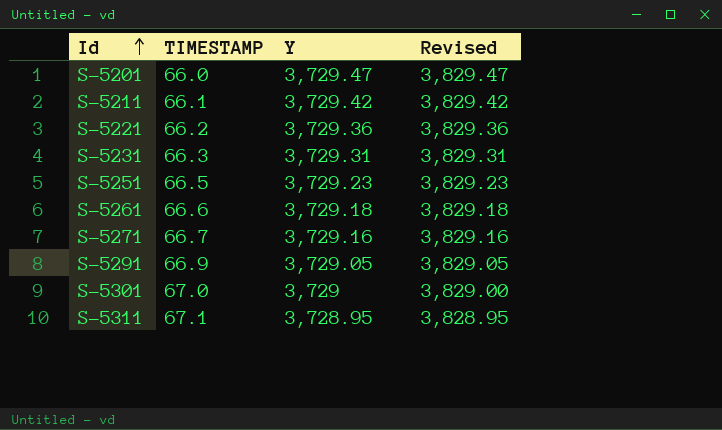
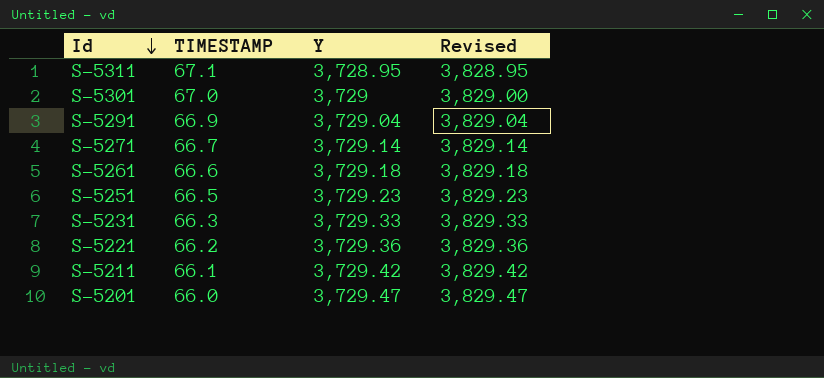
row order: Id ascending -> Id descending
S-5291 | Y: 3,729.05 -> 3,729.04
S-5291 | Revised: 3,829.05 -> 3,829.04
S-5271 | Y: 3,729.16 -> 3,729.14
S-5271 | Revised: 3,829.16 -> 3,829.14
S-5231 | Y: 3,729.31 -> 3,729.33
S-5231 | Revised: 3,829.31 -> 3,829.33

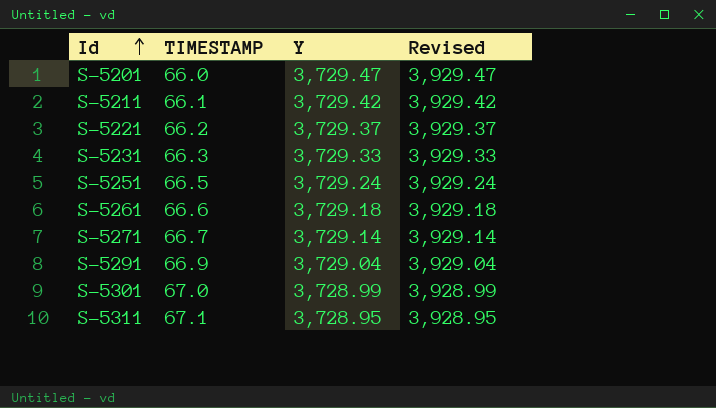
row order: Id descending -> Id ascending
column Revised | formula: [Y] + 100 -> [Y] + 200
S-5221 | Y: 3,729.36 -> 3,729.37
S-5251 | Y: 3,729.23 -> 3,729.24
S-5301 | Y: 3,729 -> 3,728.99

